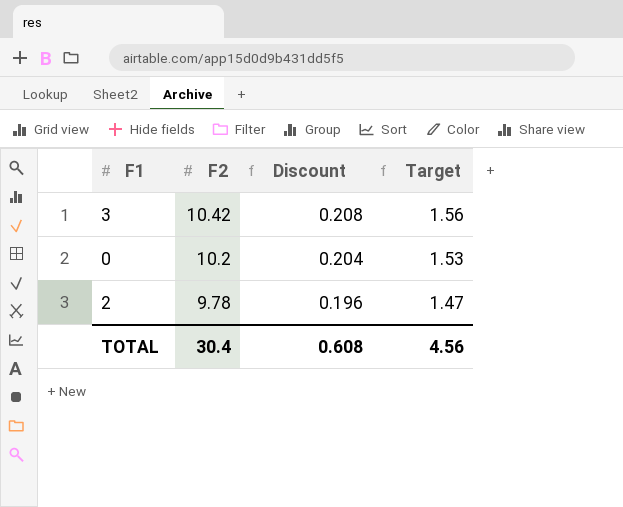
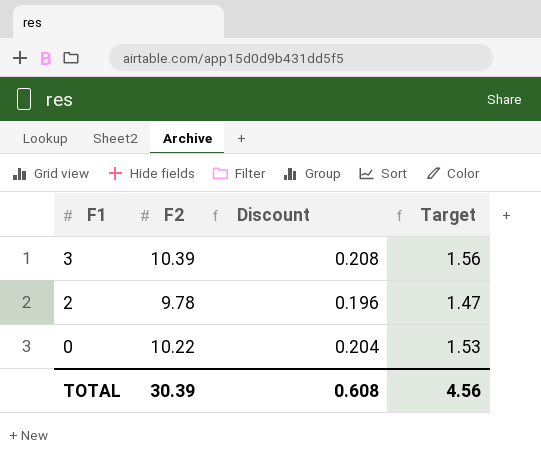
row order: F2 descending -> F1 descending
3 | F2: 10.42 -> 10.39
0 | F2: 10.2 -> 10.22
TOTAL | F2: 30.4 -> 30.39

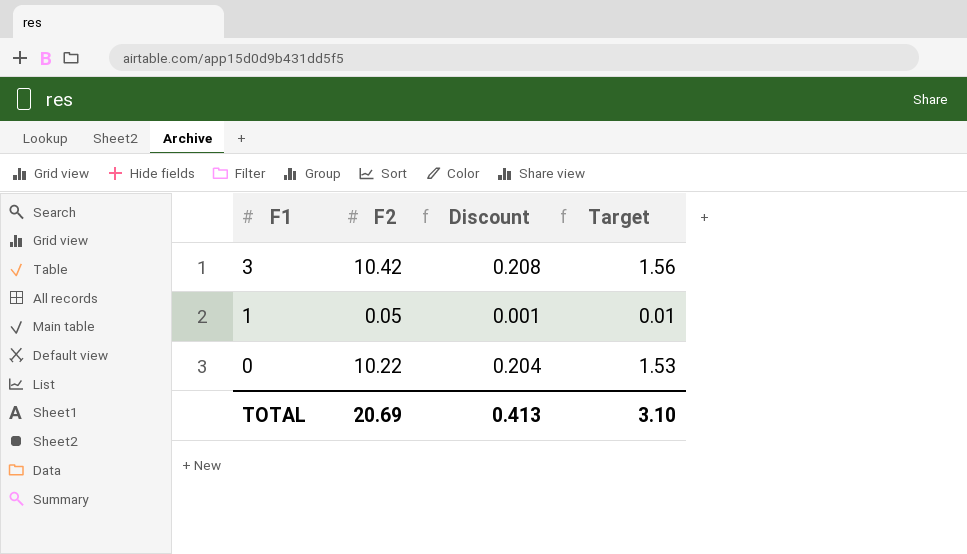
row 2: 9.78 | 0.196 | 1.47 -> none
3 | F2: 10.39 -> 10.42
row 1: none -> 0.05 | 0.001 | 0.01
TOTAL | F2: 30.39 -> 20.69
TOTAL | Discount: 0.608 -> 0.413
TOTAL | Target: 4.56 -> 3.10

